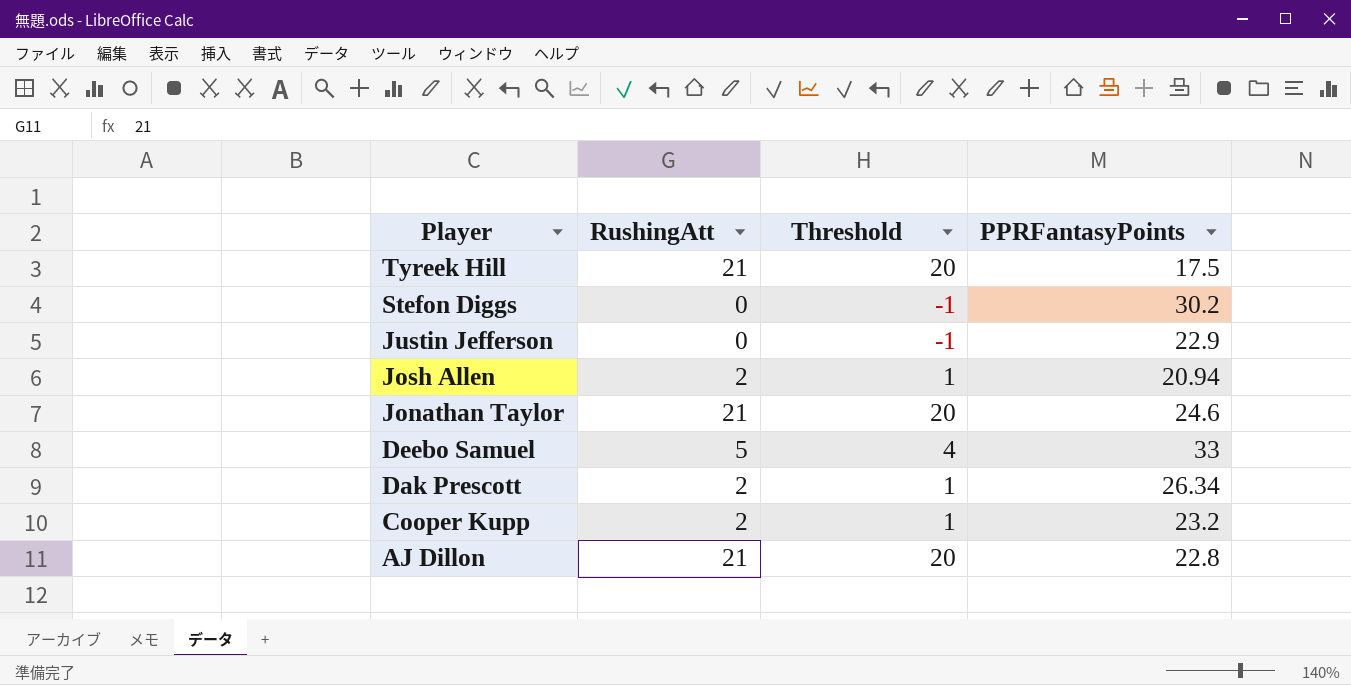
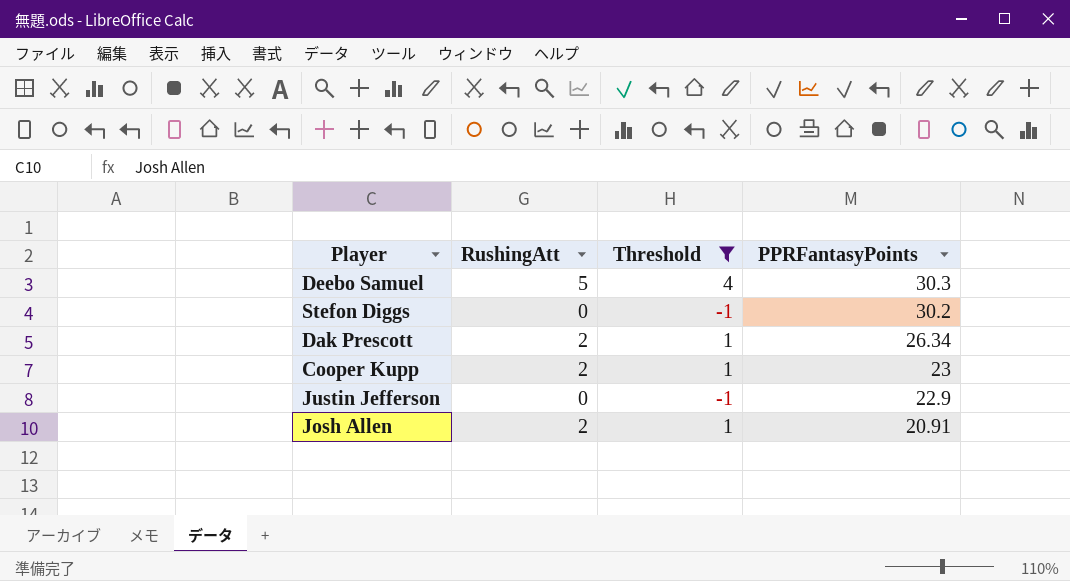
filter: none -> Threshold != 20
row order: Player descending -> PPRFantasyPoints descending
Deebo Samuel | PPRFantasyPoints: 33 -> 30.3
Cooper Kupp | PPRFantasyPoints: 23.2 -> 23
Josh Allen | PPRFantasyPoints: 20.94 -> 20.91

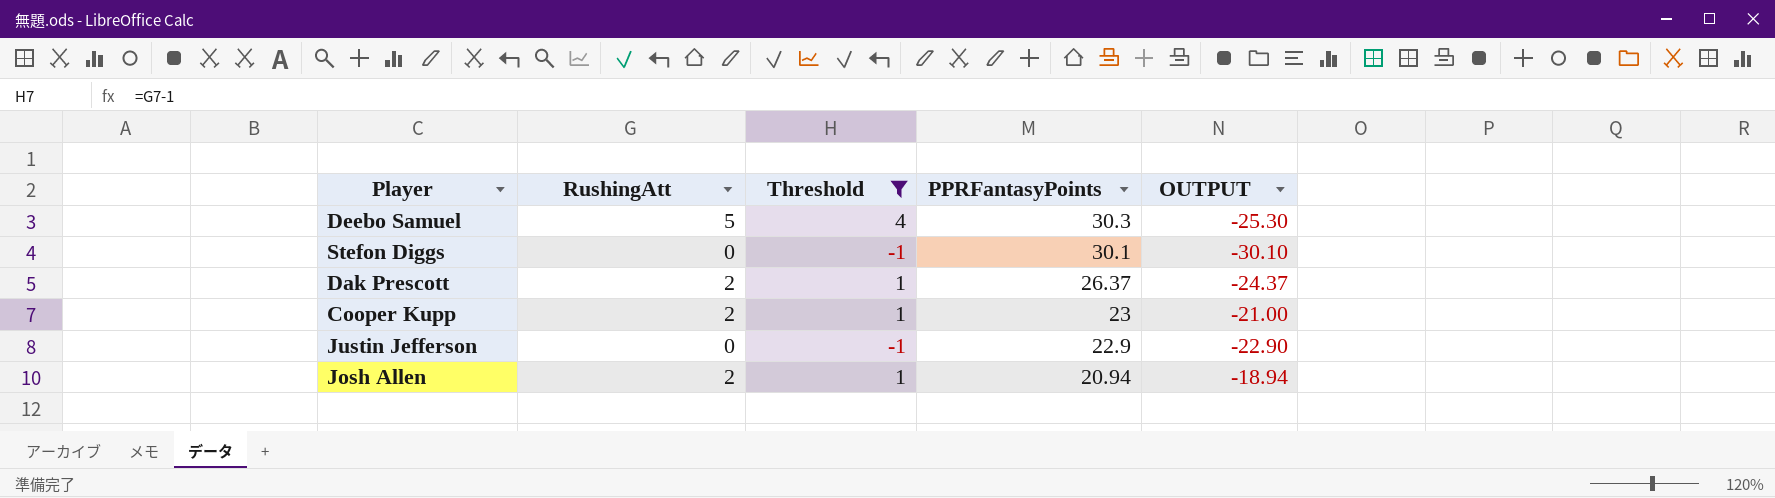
column OUTPUT | formula: none -> [RushingAtt] - [PPRFantasyPoints]
Stefon Diggs | PPRFantasyPoints: 30.2 -> 30.1
Dak Prescott | PPRFantasyPoints: 26.34 -> 26.37
Josh Allen | PPRFantasyPoints: 20.91 -> 20.94

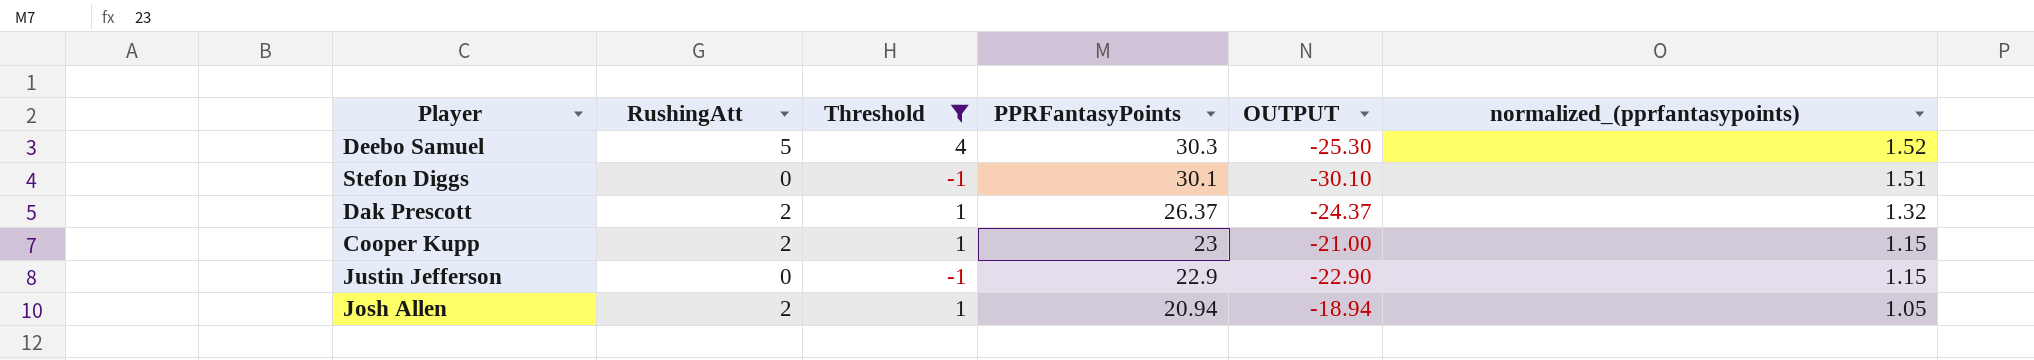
column normalized_(pprfantasypoints) | formula: none -> [PPRFantasyPoints] * 0.05

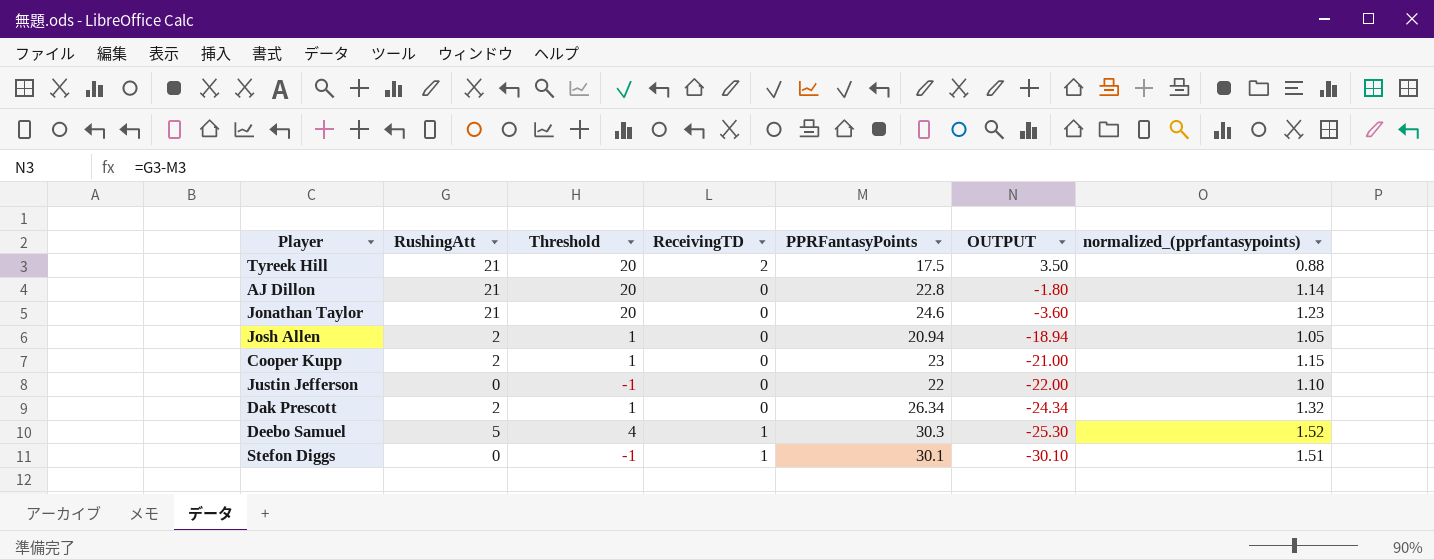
filter: Threshold != 20 -> none
row order: PPRFantasyPoints descending -> OUTPUT descending
column ReceivingTD | position: none -> 4
Justin Jefferson | PPRFantasyPoints: 22.9 -> 22
Justin Jefferson | OUTPUT: -22.90 -> -22.00
Justin Jefferson | normalized_(pprfantasypoints): 1.15 -> 1.10
Dak Prescott | PPRFantasyPoints: 26.37 -> 26.34
Dak Prescott | OUTPUT: -24.37 -> -24.34

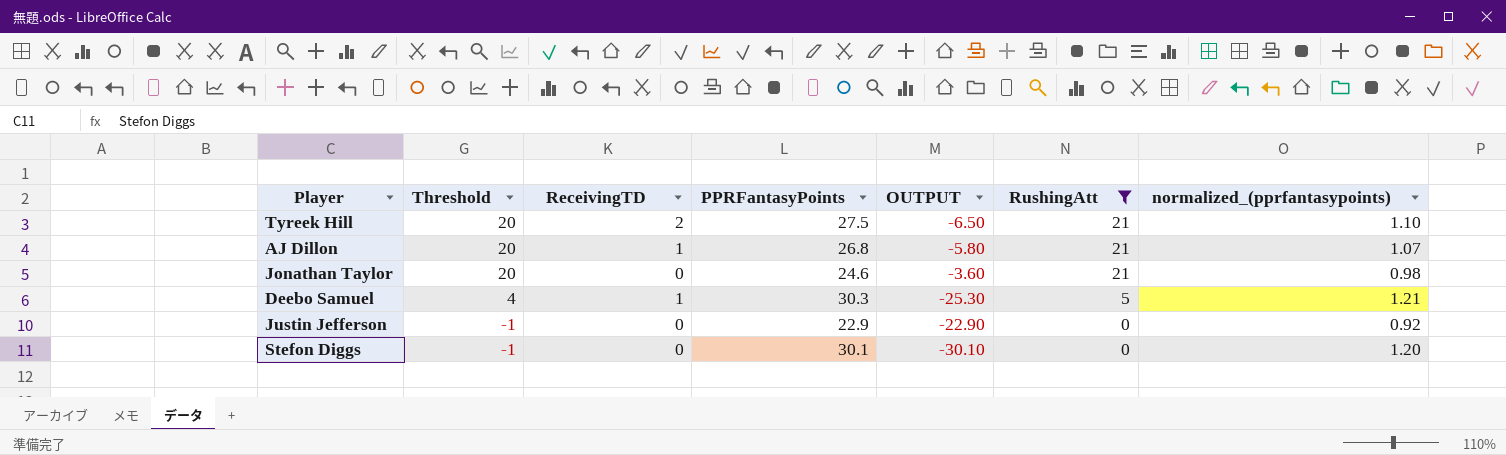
filter: none -> RushingAtt != 2
row order: OUTPUT descending -> Threshold descending
column RushingAtt | position: 2 -> 6
column normalized_(pprfantasypoints) | formula: [PPRFantasyPoints] * 0.05 -> [PPRFantasyPoints] * 0.04
Tyreek Hill | PPRFantasyPoints: 17.5 -> 27.5
Tyreek Hill | OUTPUT: 3.50 -> -6.50
AJ Dillon | ReceivingTD: 0 -> 1
AJ Dillon | PPRFantasyPoints: 22.8 -> 26.8
AJ Dillon | OUTPUT: -1.80 -> -5.80
Justin Jefferson | PPRFantasyPoints: 22 -> 22.9
Justin Jefferson | OUTPUT: -22.00 -> -22.90
Stefon Diggs | ReceivingTD: 1 -> 0

